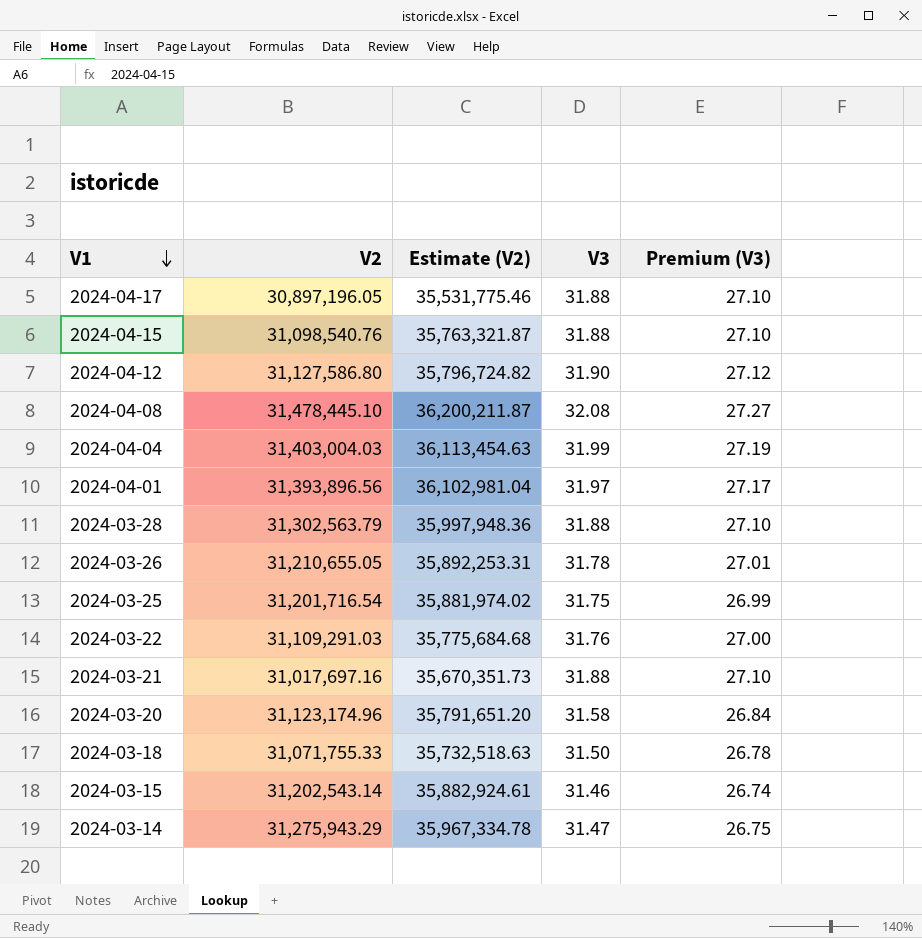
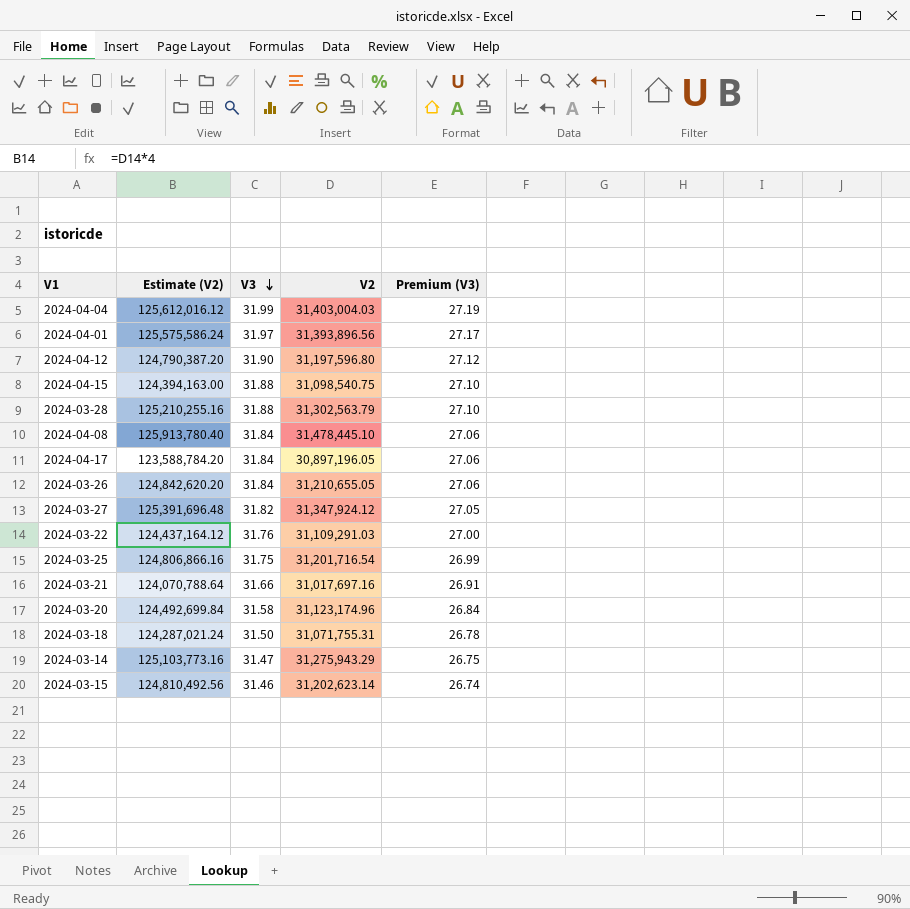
row order: V1 descending -> V3 descending
column Estimate (V2) | formula: [V2] * 1.15 -> [V2] * 4
column V2 | position: 2 -> 4
2024-04-12 | V2: 31,127,586.80 -> 31,197,596.80
2024-04-15 | V2: 31,098,540.76 -> 31,098,540.75
2024-04-08 | V3: 32.08 -> 31.84
2024-04-08 | Premium (V3): 27.27 -> 27.06
2024-04-17 | V3: 31.88 -> 31.84
2024-04-17 | Premium (V3): 27.10 -> 27.06
2024-03-26 | V3: 31.78 -> 31.84
2024-03-26 | Premium (V3): 27.01 -> 27.06
row 2024-03-27: none -> 125,391,696.48 | 31.82 | 31,347,924.12 | 27.05
2024-03-21 | V3: 31.88 -> 31.66
2024-03-21 | Premium (V3): 27.10 -> 26.91
2024-03-18 | V2: 31,071,755.33 -> 31,071,755.31
2024-03-15 | V2: 31,202,543.14 -> 31,202,623.14

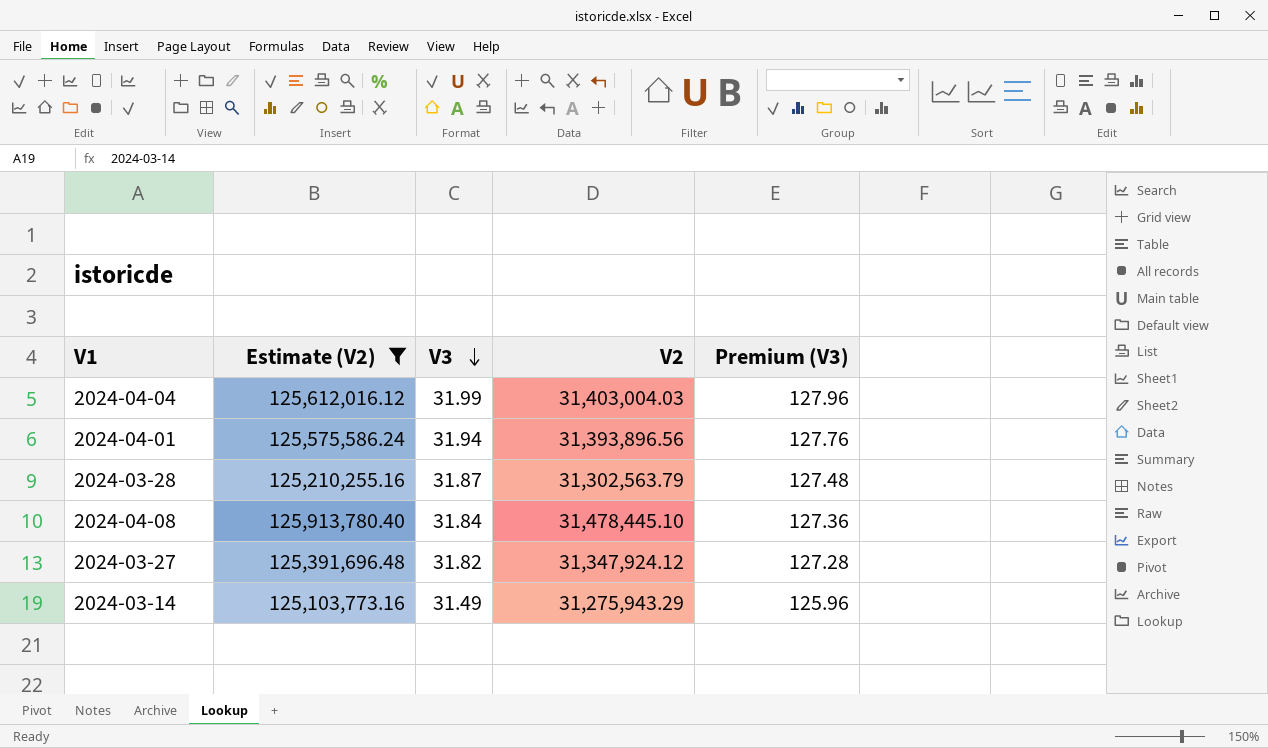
filter: none -> Estimate (V2) >= 125,103,773.16
column Premium (V3) | formula: [V3] * 0.85 -> [V3] * 4
2024-04-01 | V3: 31.97 -> 31.94
2024-03-28 | V3: 31.88 -> 31.87
2024-03-14 | V3: 31.47 -> 31.49

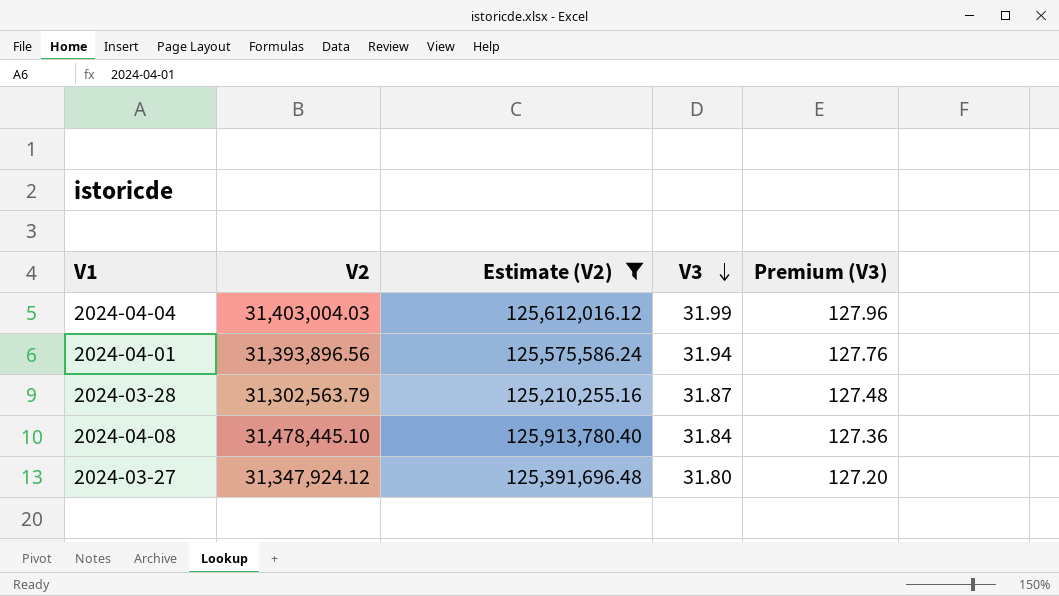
column V2 | position: 4 -> 2
row 2024-03-14: 125,103,773.16 | 31.49 | 31,275,943.29 | 125.96 -> none
2024-03-27 | V3: 31.82 -> 31.80
2024-03-27 | Premium (V3): 127.28 -> 127.20

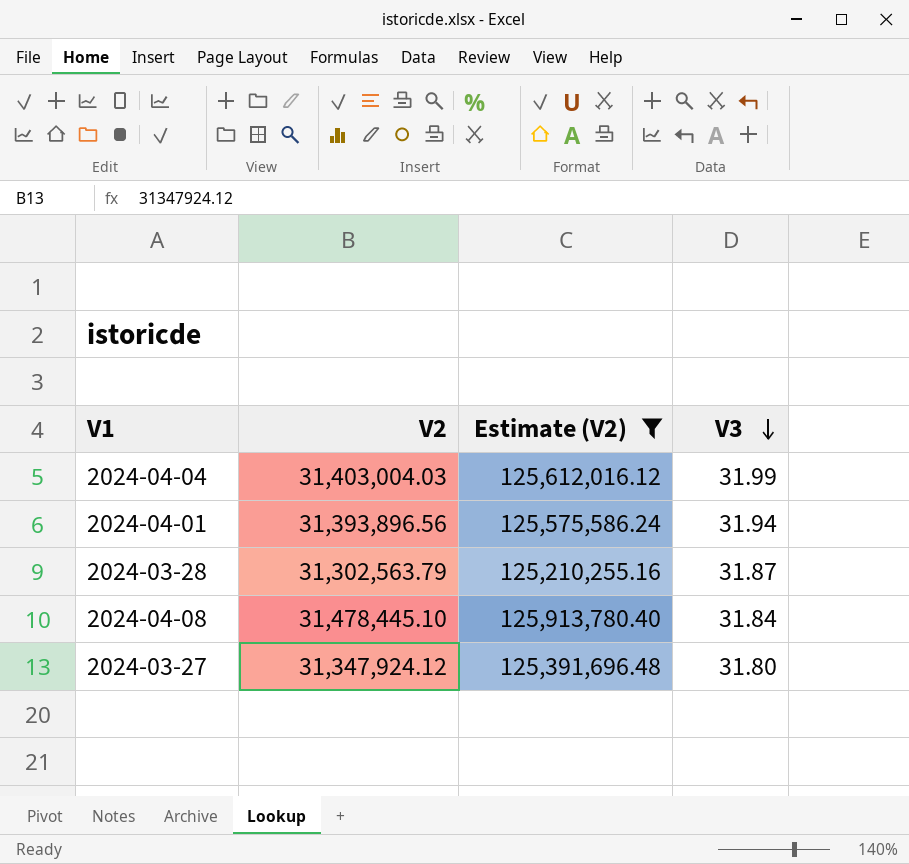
column Premium (V3) | formula: [V3] * 4 -> none

